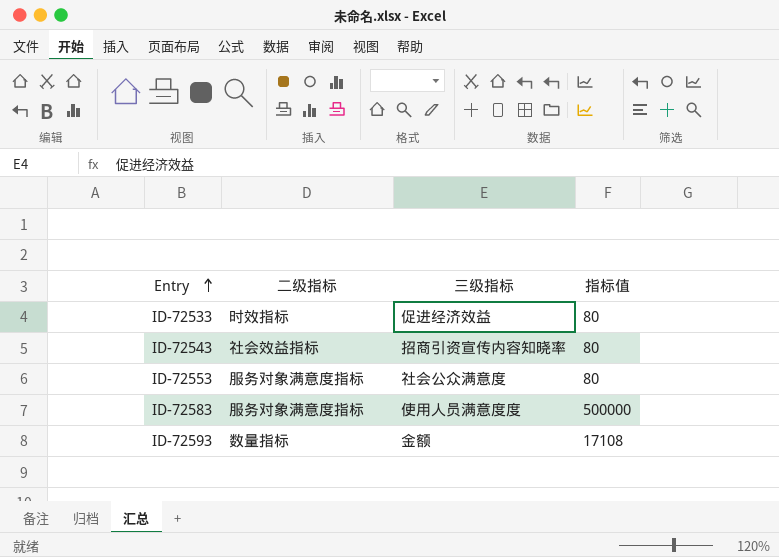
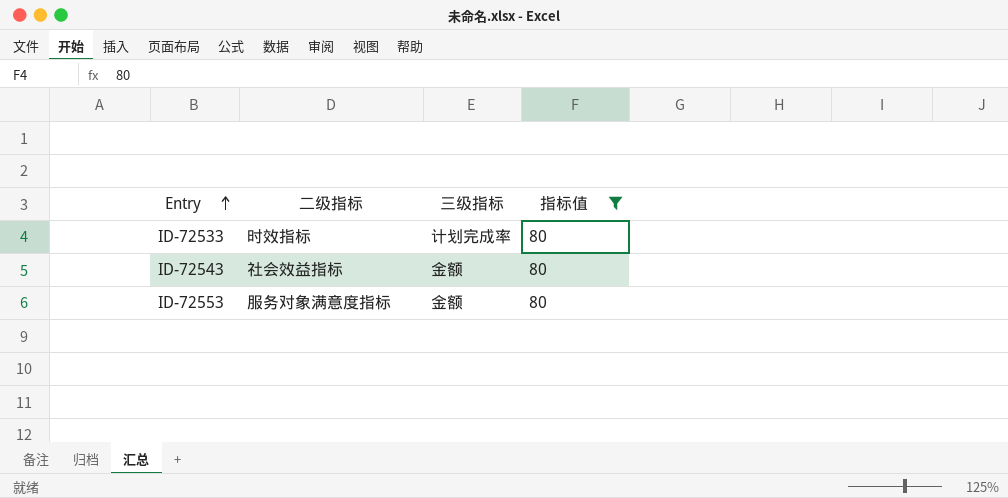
filter: none -> 指标值 = 80
ID-72533 | 三级指标: 促进经济效益 -> 计划完成率
ID-72543 | 三级指标: 招商引资宣传内容知晓率 -> 金额
ID-72553 | 三级指标: 社会公众满意度 -> 金额

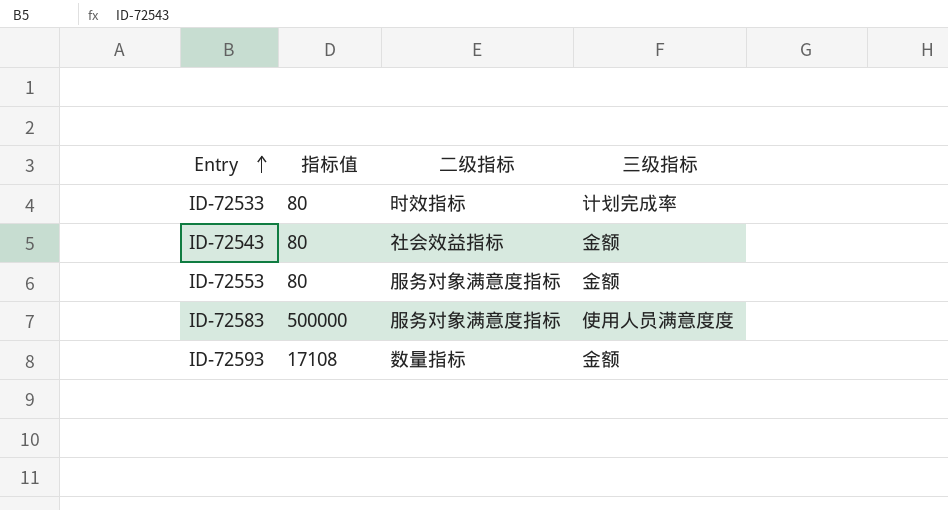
filter: 指标值 = 80 -> none
column 指标值 | position: 4 -> 2

